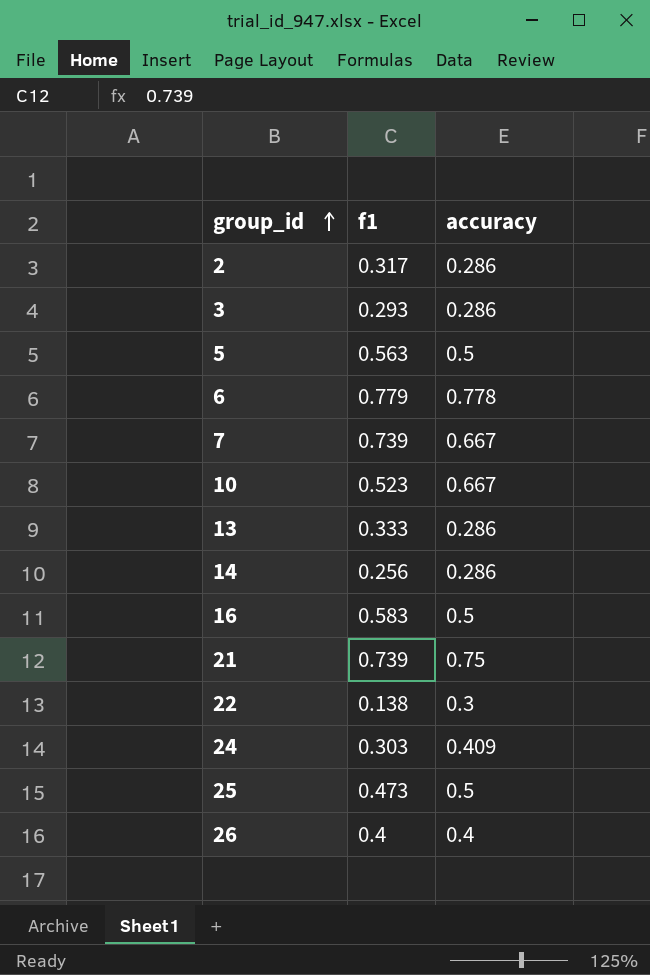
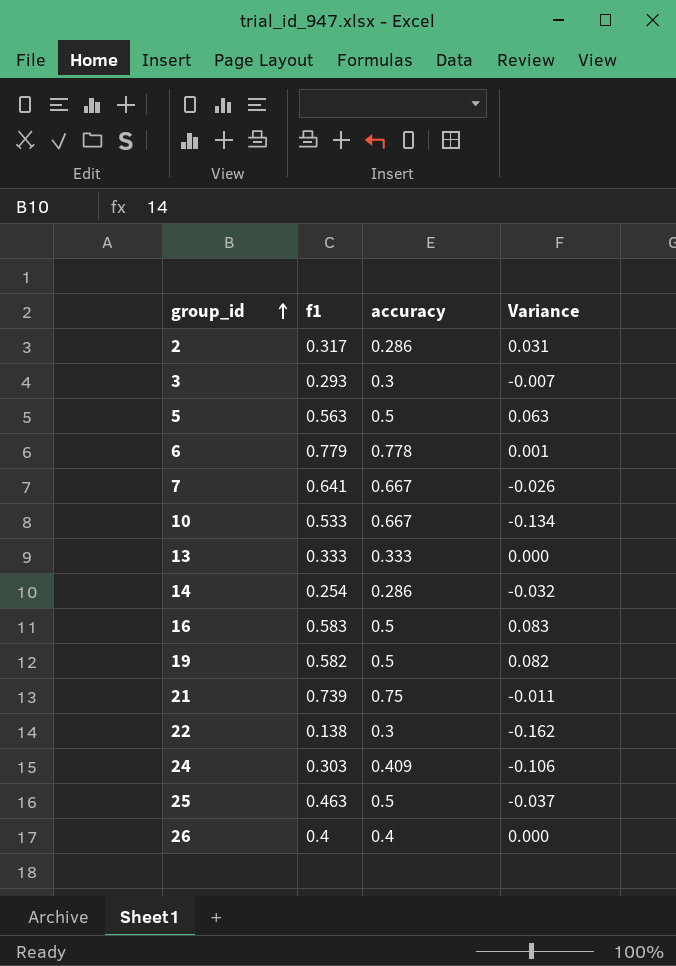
column Variance | formula: none -> [f1] - [accuracy]
3 | accuracy: 0.286 -> 0.3
7 | f1: 0.739 -> 0.641
10 | f1: 0.523 -> 0.533
13 | accuracy: 0.286 -> 0.333
14 | f1: 0.256 -> 0.254
row 19: none -> 0.582 | 0.5 | 0.082
25 | f1: 0.473 -> 0.463

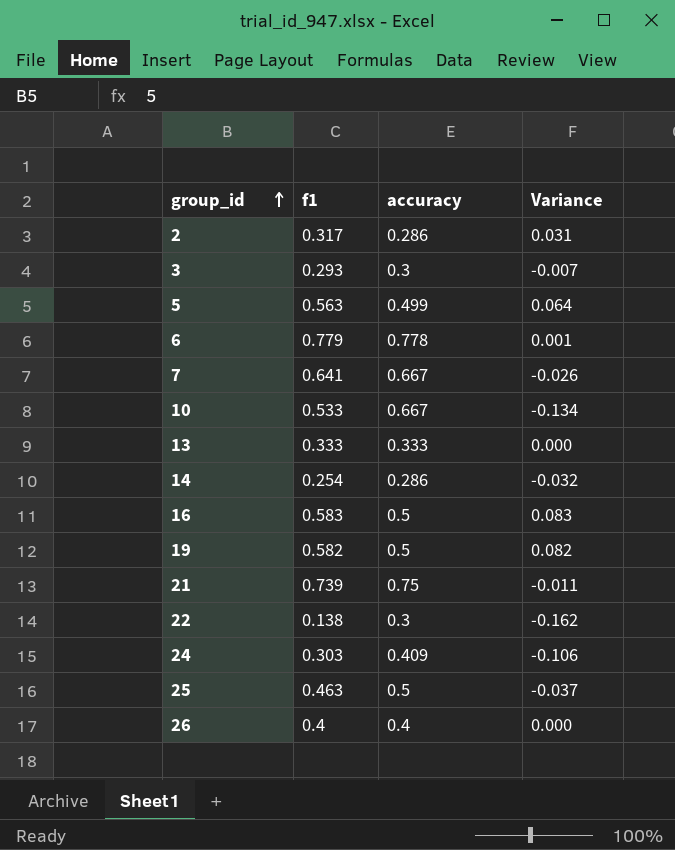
5 | accuracy: 0.5 -> 0.499
5 | Variance: 0.063 -> 0.064

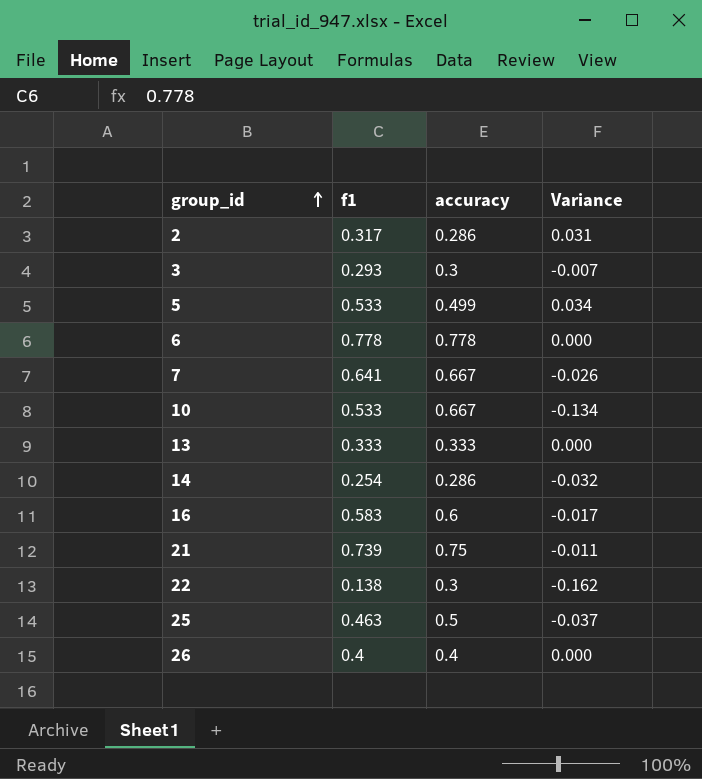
row 19: 0.582 | 0.5 | 0.082 -> none
row 24: 0.303 | 0.409 | -0.106 -> none
5 | f1: 0.563 -> 0.533
5 | Variance: 0.064 -> 0.034
6 | f1: 0.779 -> 0.778
6 | Variance: 0.001 -> 0.000
16 | accuracy: 0.5 -> 0.6
16 | Variance: 0.083 -> -0.017

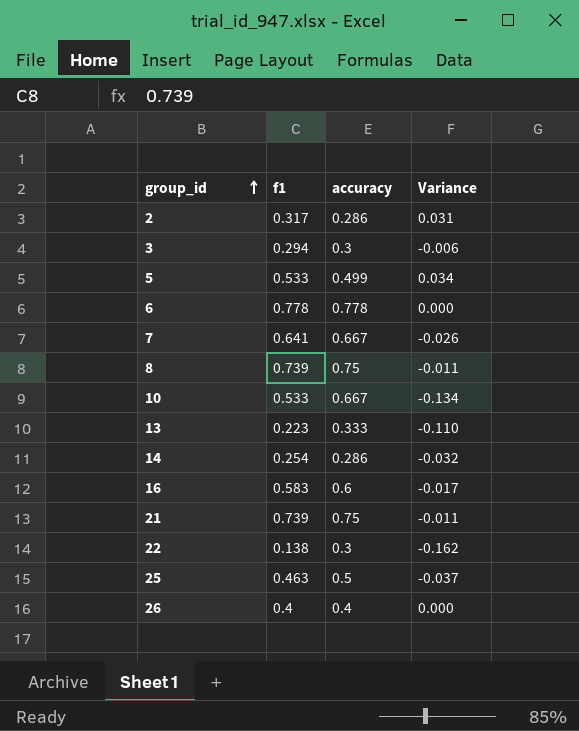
3 | f1: 0.293 -> 0.294
3 | Variance: -0.007 -> -0.006
row 8: none -> 0.739 | 0.75 | -0.011
13 | f1: 0.333 -> 0.223
13 | Variance: 0.000 -> -0.110

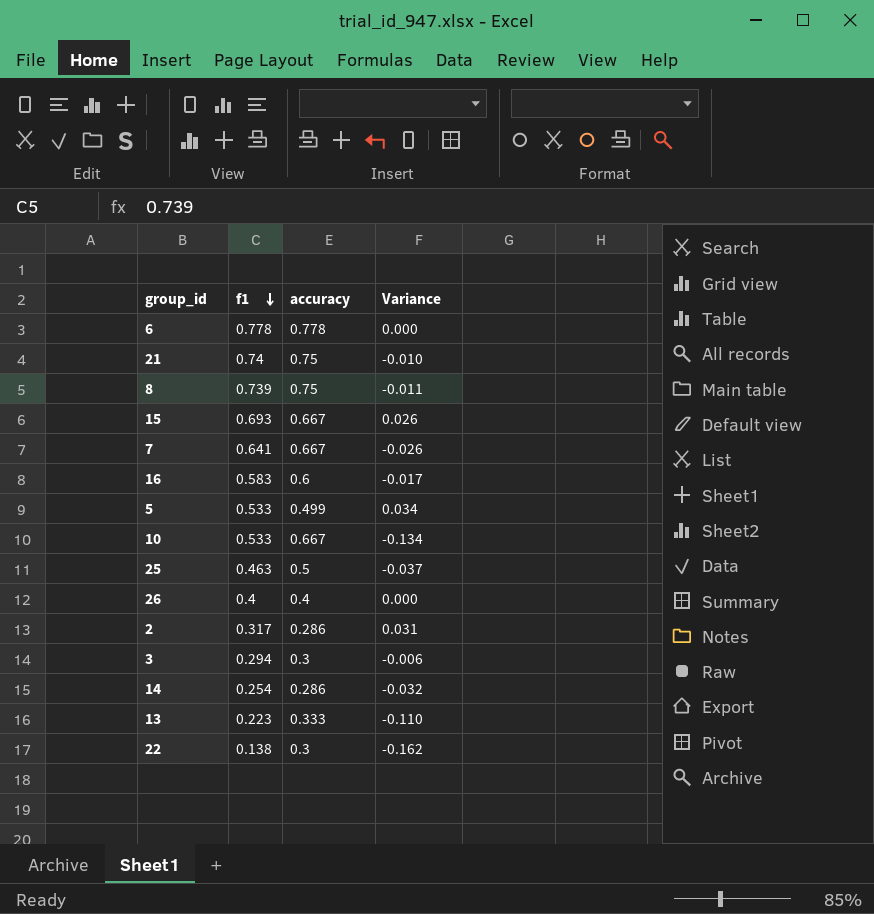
row order: group_id ascending -> f1 descending
21 | f1: 0.739 -> 0.74
21 | Variance: -0.011 -> -0.010
row 15: none -> 0.693 | 0.667 | 0.026

